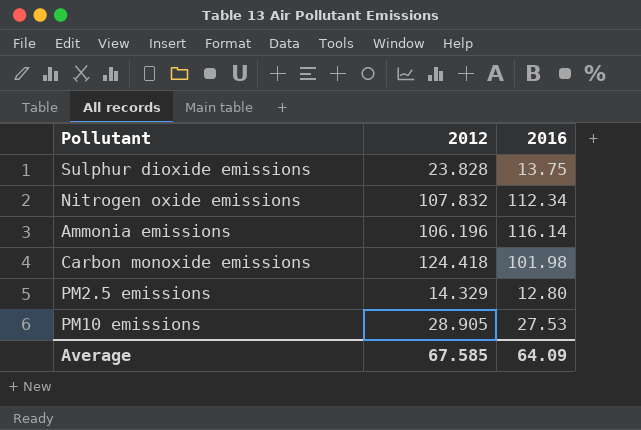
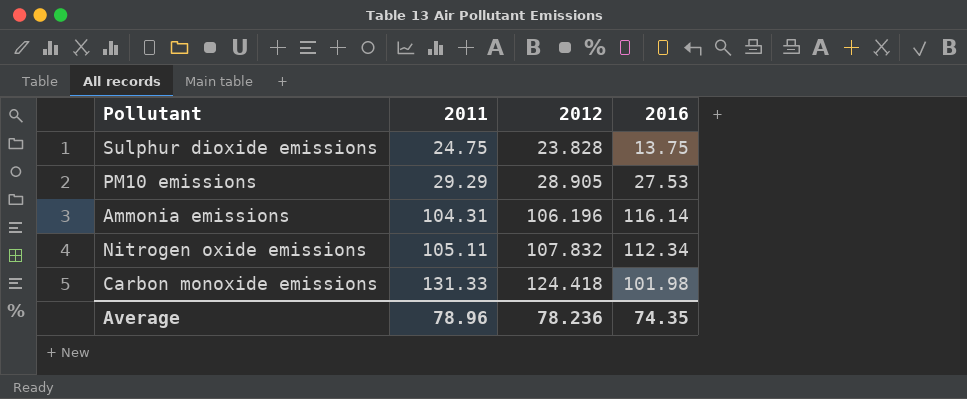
row order: none -> 2011 ascending
column 2011 | position: none -> 2
row PM2.5 emissions: 14.329 | 12.80 -> none
Average | 2012: 67.585 -> 78.236
Average | 2016: 64.09 -> 74.35

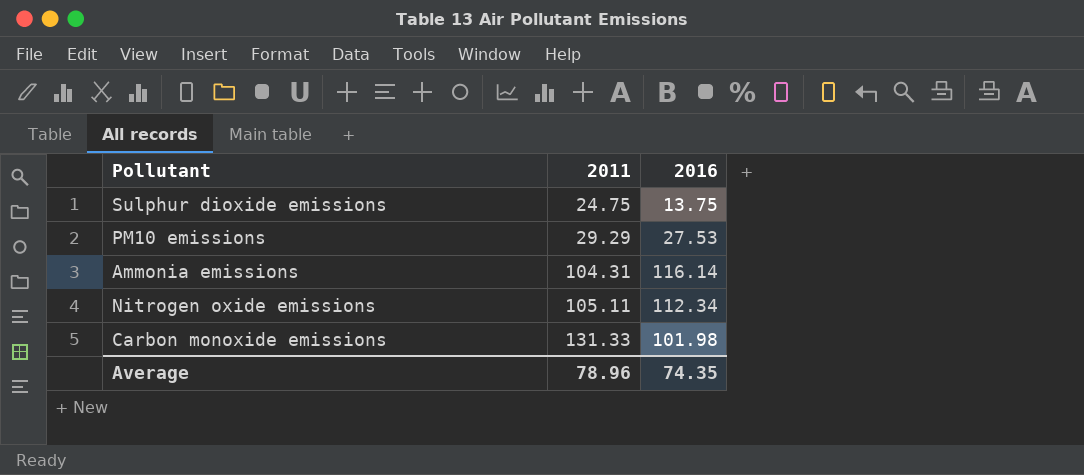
column 2012 | position: 3 -> none

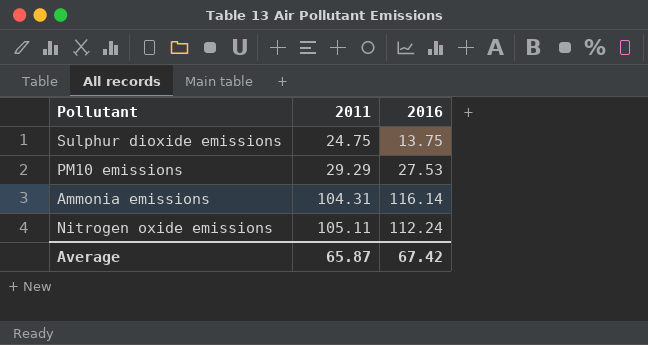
row Carbon monoxide emissions: 131.33 | 101.98 -> none
Nitrogen oxide emissions | 2016: 112.34 -> 112.24
Average | 2011: 78.96 -> 65.87
Average | 2016: 74.35 -> 67.42

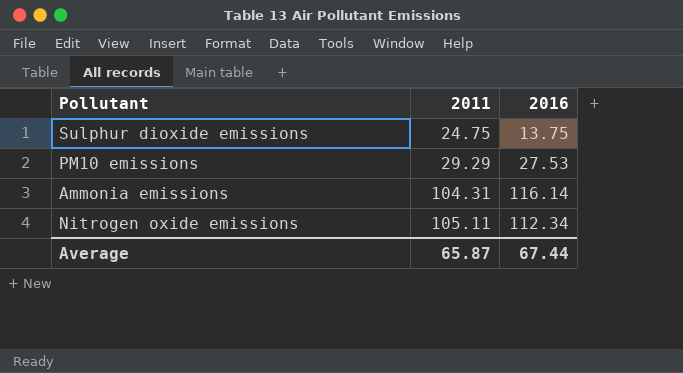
Nitrogen oxide emissions | 2016: 112.24 -> 112.34
Average | 2016: 67.42 -> 67.44

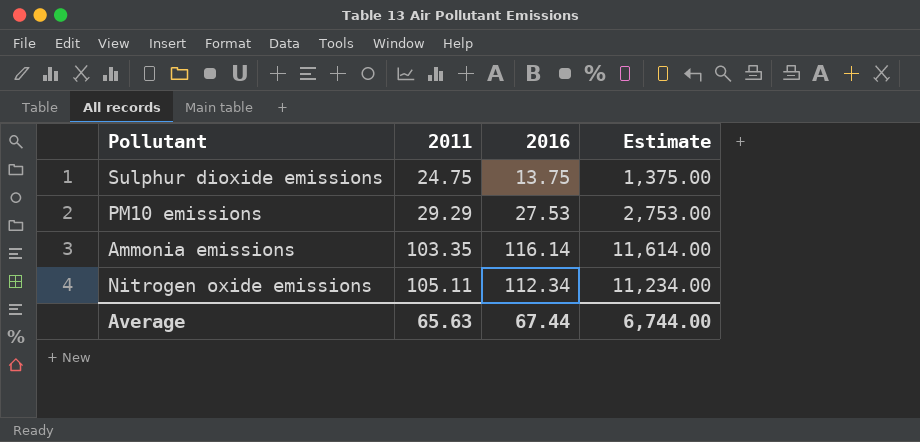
column Estimate | formula: none -> [2016] * 100
Ammonia emissions | 2011: 104.31 -> 103.35
Average | 2011: 65.87 -> 65.63

